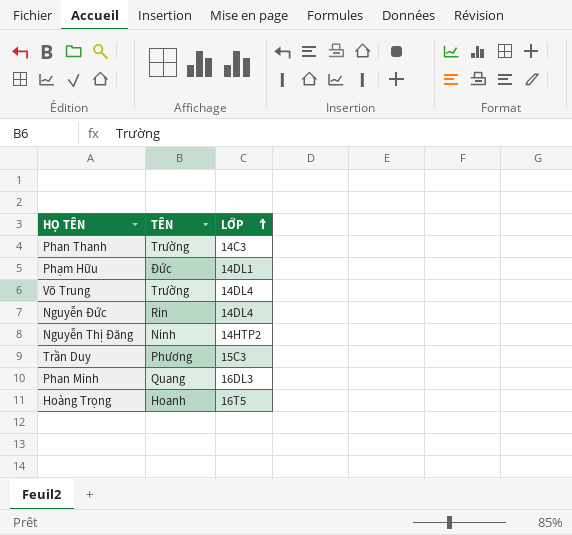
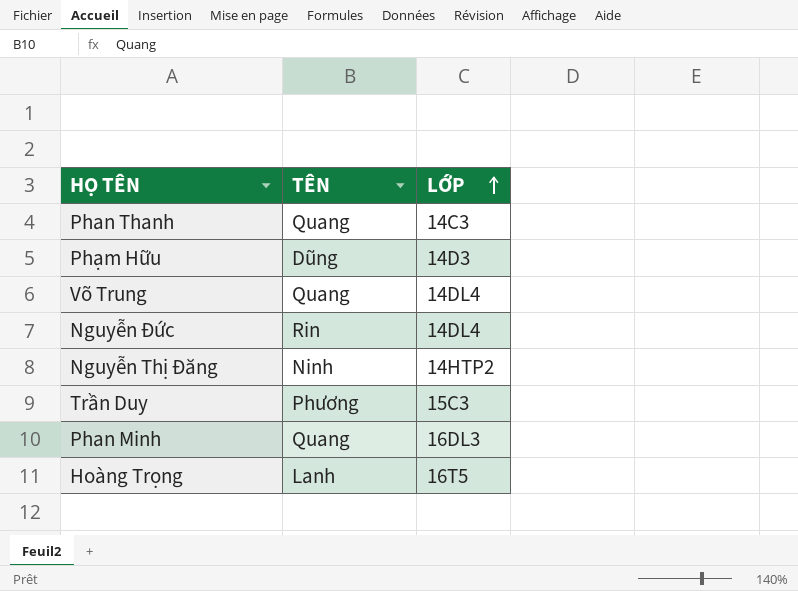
Phan Thanh | TÊN: Trường -> Quang
Phạm Hữu | TÊN: Đức -> Dũng
Phạm Hữu | LỚP: 14DL1 -> 14D3
Võ Trung | TÊN: Trường -> Quang
Hoàng Trọng | TÊN: Hoanh -> Lanh

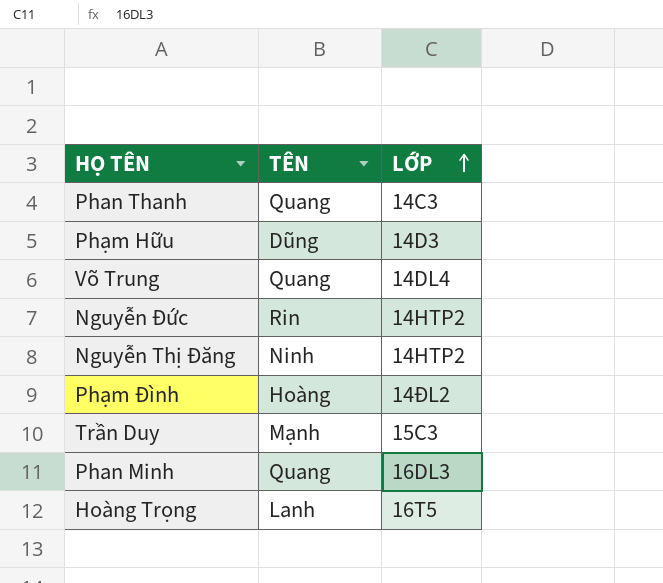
Nguyễn Đức | LỚP: 14DL4 -> 14HTP2
row Phạm Đình: none -> Hoàng | 14ĐL2
Trần Duy | TÊN: Phương -> Mạnh

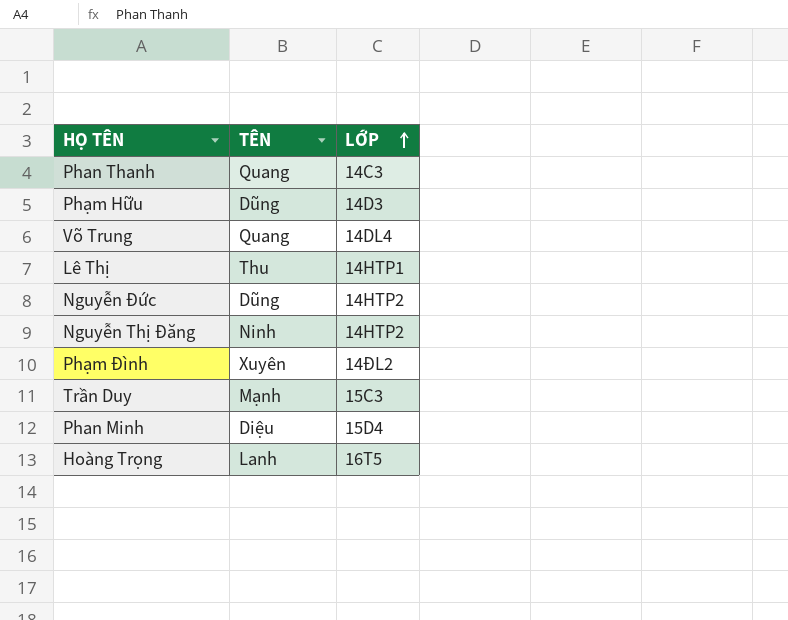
row Lê Thị: none -> Thu | 14HTP1
Nguyễn Đức | TÊN: Rin -> Dũng
Phạm Đình | TÊN: Hoàng -> Xuyên
Phan Minh | TÊN: Quang -> Diệu
Phan Minh | LỚP: 16DL3 -> 15D4

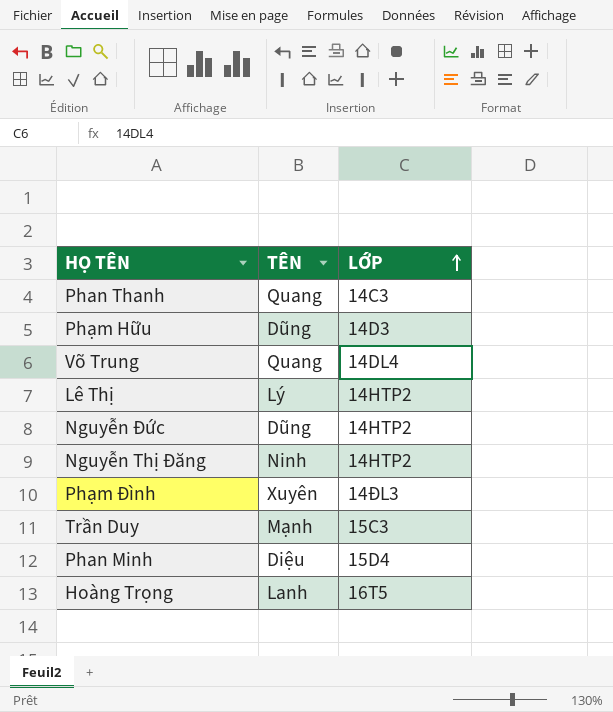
Lê Thị | TÊN: Thu -> Lý
Lê Thị | LỚP: 14HTP1 -> 14HTP2
Phạm Đình | LỚP: 14ĐL2 -> 14ĐL3

